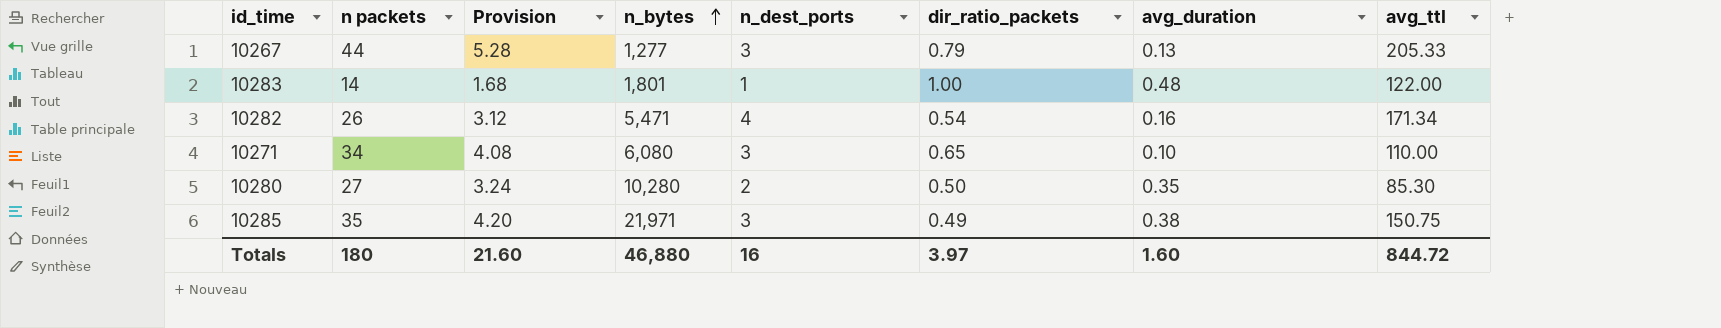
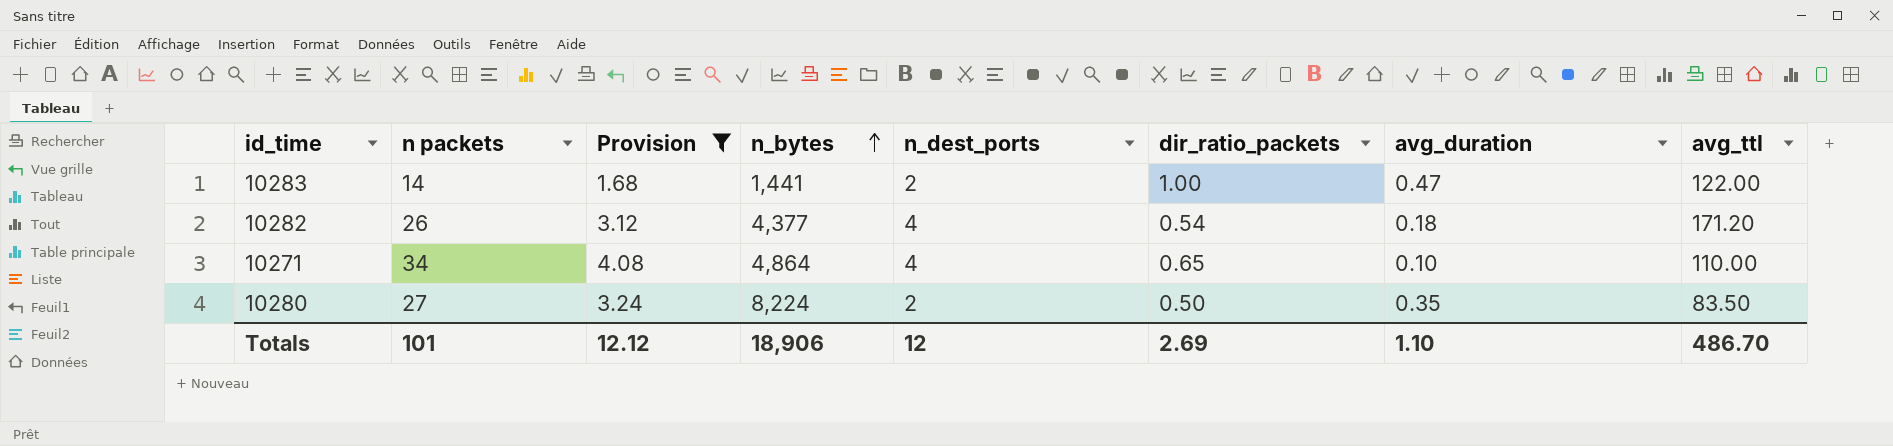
filter: none -> Provision <= 4.08
10283 | n_bytes: 1,801 -> 1,441
10283 | n_dest_ports: 1 -> 2
10283 | avg_duration: 0.48 -> 0.47
10282 | n_bytes: 5,471 -> 4,377
10282 | avg_duration: 0.16 -> 0.18
10282 | avg_ttl: 171.34 -> 171.20
10271 | n_bytes: 6,080 -> 4,864
10271 | n_dest_ports: 3 -> 4
10280 | n_bytes: 10,280 -> 8,224
10280 | avg_ttl: 85.30 -> 83.50
Totals | n packets: 180 -> 101
Totals | Provision: 21.60 -> 12.12
Totals | n_bytes: 46,880 -> 18,906
Totals | n_dest_ports: 16 -> 12
Totals | dir_ratio_packets: 3.97 -> 2.69
Totals | avg_duration: 1.60 -> 1.10
Totals | avg_ttl: 844.72 -> 486.70

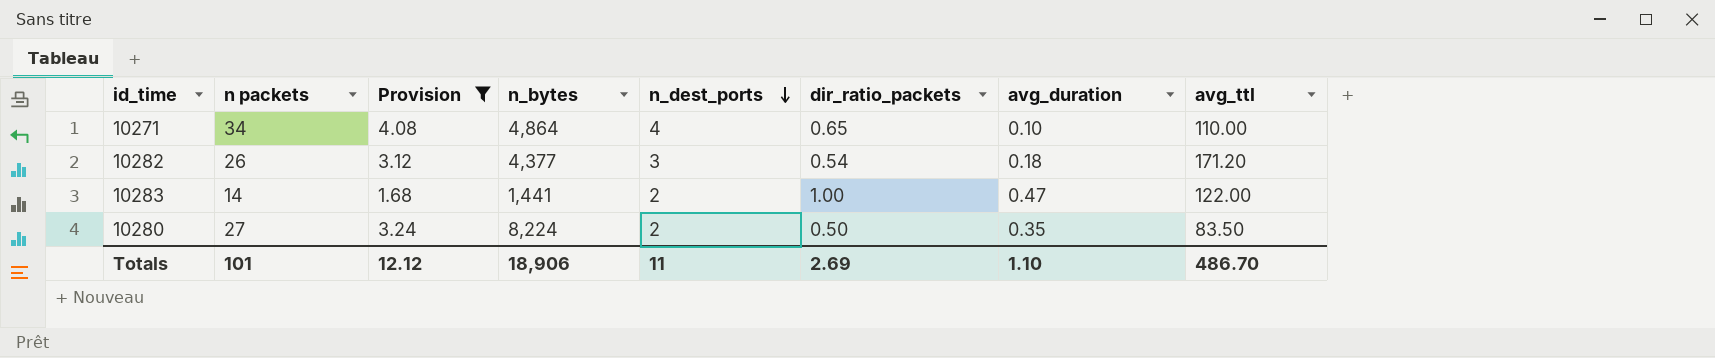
row order: n_bytes ascending -> n_dest_ports descending
10282 | n_dest_ports: 4 -> 3
Totals | n_dest_ports: 12 -> 11

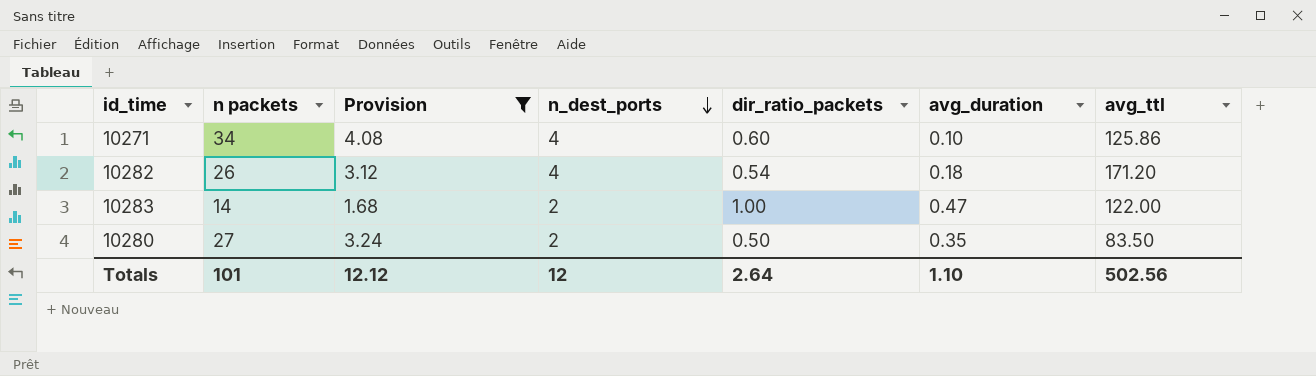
column n_bytes | position: 4 -> none
10271 | dir_ratio_packets: 0.65 -> 0.60
10271 | avg_ttl: 110.00 -> 125.86
10282 | n_dest_ports: 3 -> 4
Totals | n_dest_ports: 11 -> 12
Totals | dir_ratio_packets: 2.69 -> 2.64
Totals | avg_ttl: 486.70 -> 502.56

